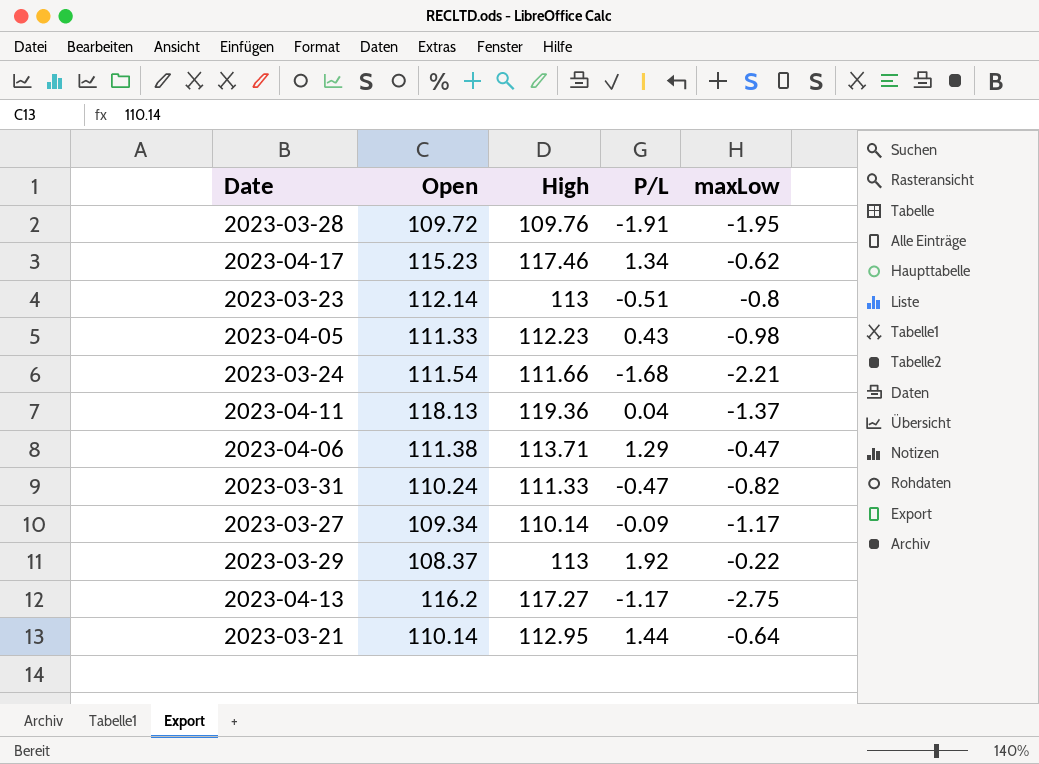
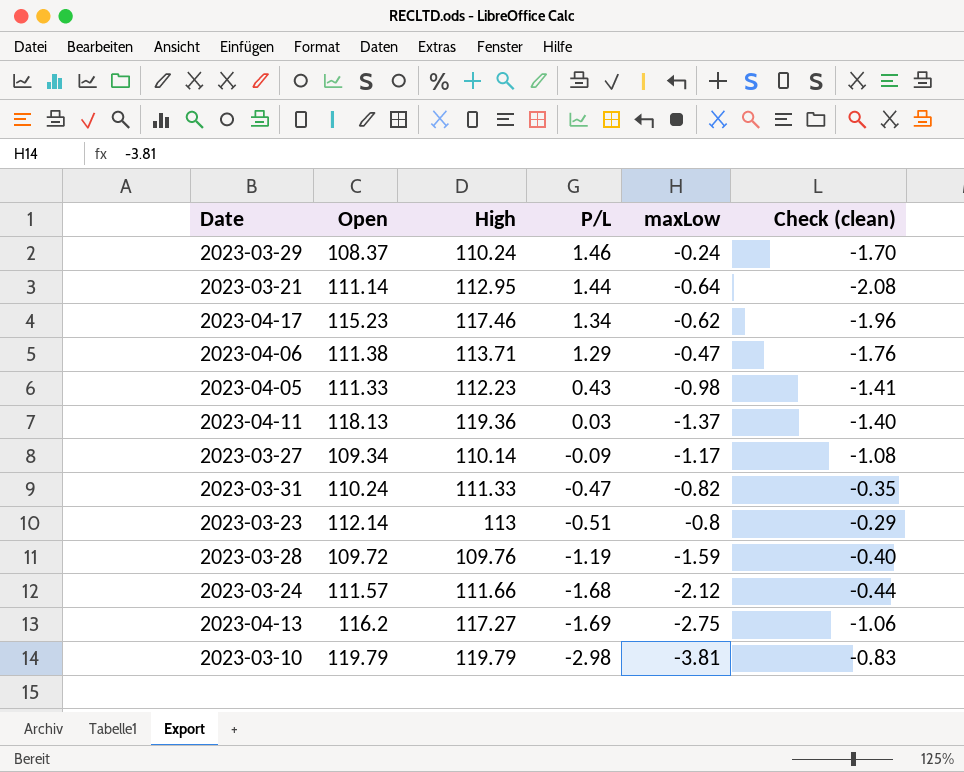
row order: none -> P/L descending
column Check (clean) | formula: none -> [maxLow] - [P/L]
2023-03-29 | High: 113 -> 110.24
2023-03-29 | P/L: 1.92 -> 1.46
2023-03-29 | maxLow: -0.22 -> -0.24
2023-03-21 | Open: 110.14 -> 111.14
2023-04-11 | P/L: 0.04 -> 0.03
2023-03-28 | P/L: -1.91 -> -1.19
2023-03-28 | maxLow: -1.95 -> -1.59
2023-03-24 | Open: 111.54 -> 111.57
2023-03-24 | maxLow: -2.21 -> -2.12
2023-04-13 | P/L: -1.17 -> -1.69
row 2023-03-10: none -> 119.79 | 119.79 | -2.98 | -3.81 | -0.83

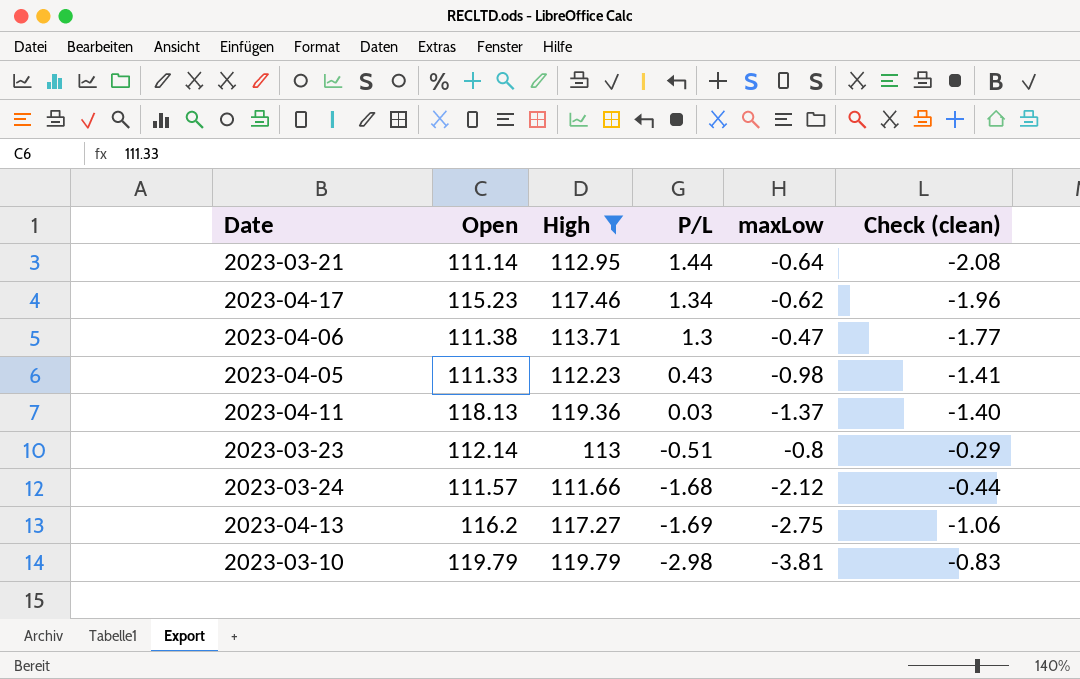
filter: none -> High >= 111.66
2023-04-06 | P/L: 1.29 -> 1.3
2023-04-06 | Check (clean): -1.76 -> -1.77

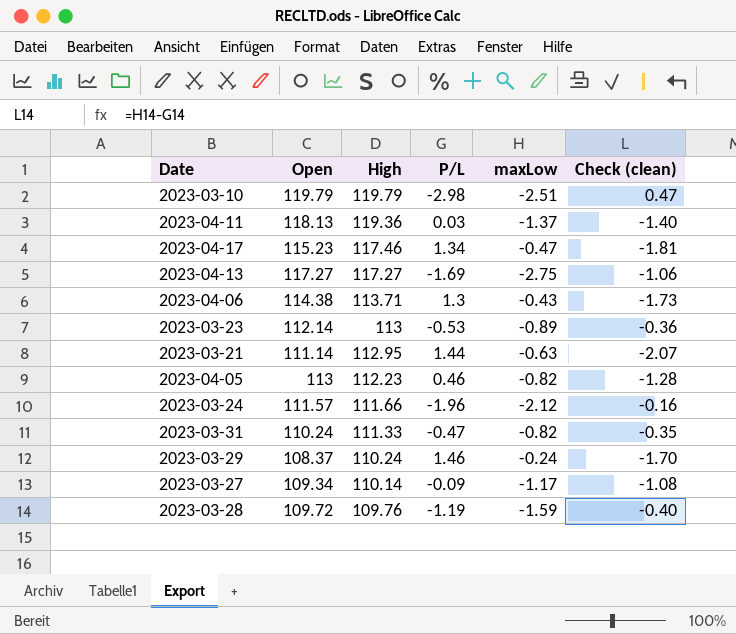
filter: High >= 111.66 -> none
row order: P/L descending -> High descending
2023-03-10 | maxLow: -3.81 -> -2.51
2023-03-10 | Check (clean): -0.83 -> 0.47
2023-04-17 | maxLow: -0.62 -> -0.47
2023-04-17 | Check (clean): -1.96 -> -1.81
2023-04-13 | Open: 116.2 -> 117.27
2023-04-06 | Open: 111.38 -> 114.38
2023-04-06 | maxLow: -0.47 -> -0.43
2023-04-06 | Check (clean): -1.77 -> -1.73
2023-03-23 | P/L: -0.51 -> -0.53
2023-03-23 | maxLow: -0.8 -> -0.89
2023-03-23 | Check (clean): -0.29 -> -0.36
2023-03-21 | maxLow: -0.64 -> -0.63
2023-03-21 | Check (clean): -2.08 -> -2.07
2023-04-05 | Open: 111.33 -> 113
2023-04-05 | P/L: 0.43 -> 0.46
2023-04-05 | maxLow: -0.98 -> -0.82
2023-04-05 | Check (clean): -1.41 -> -1.28
2023-03-24 | P/L: -1.68 -> -1.96
2023-03-24 | Check (clean): -0.44 -> -0.16

